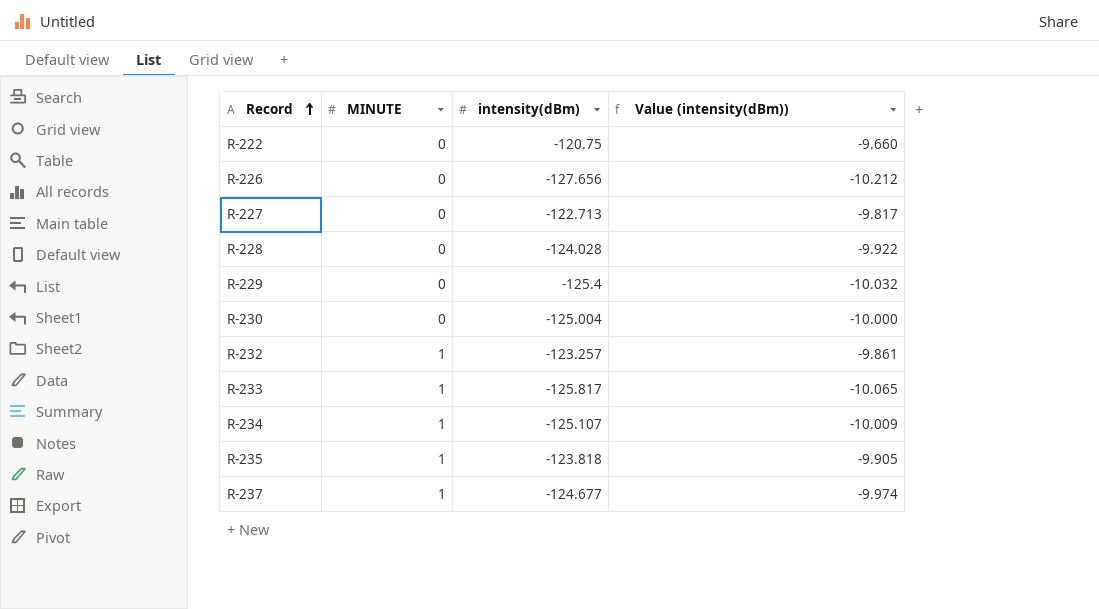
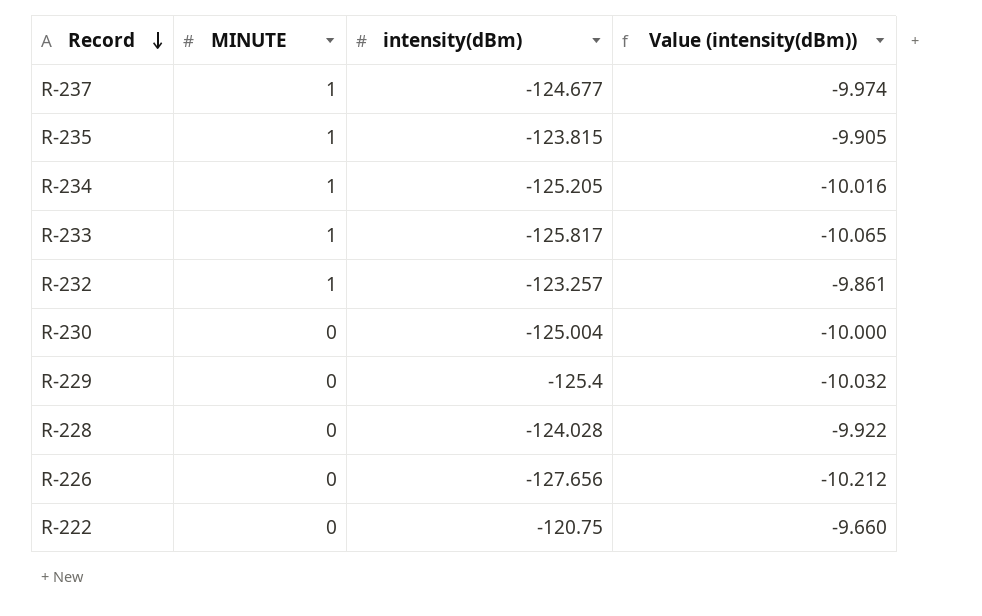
row order: Record ascending -> Record descending
row R-227: 0 | -122.713 | -9.817 -> none
R-235 | intensity(dBm): -123.818 -> -123.815
R-234 | intensity(dBm): -125.107 -> -125.205
R-234 | Value (intensity(dBm)): -10.009 -> -10.016

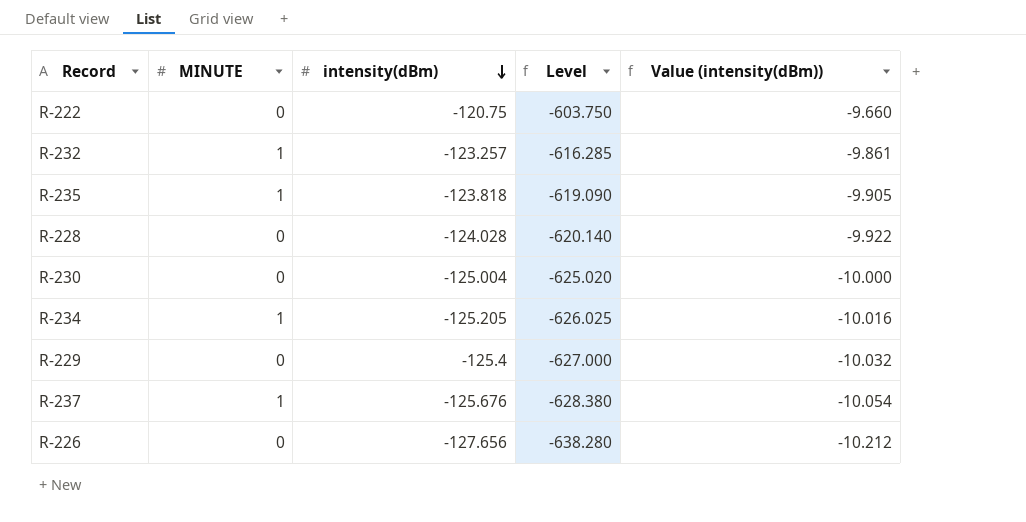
row order: Record descending -> intensity(dBm) descending
column Level | formula: none -> [intensity(dBm)] * 5
row R-233: 1 | -125.817 | -10.065 -> none
R-235 | intensity(dBm): -123.815 -> -123.818
R-237 | intensity(dBm): -124.677 -> -125.676
R-237 | Value (intensity(dBm)): -9.974 -> -10.054

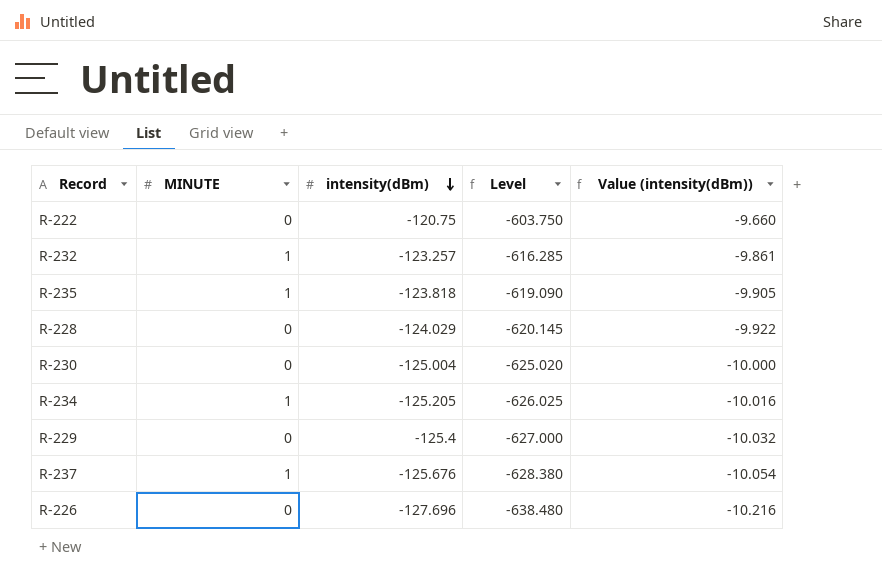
R-228 | intensity(dBm): -124.028 -> -124.029
R-228 | Level: -620.140 -> -620.145
R-226 | intensity(dBm): -127.656 -> -127.696
R-226 | Level: -638.280 -> -638.480
R-226 | Value (intensity(dBm)): -10.212 -> -10.216

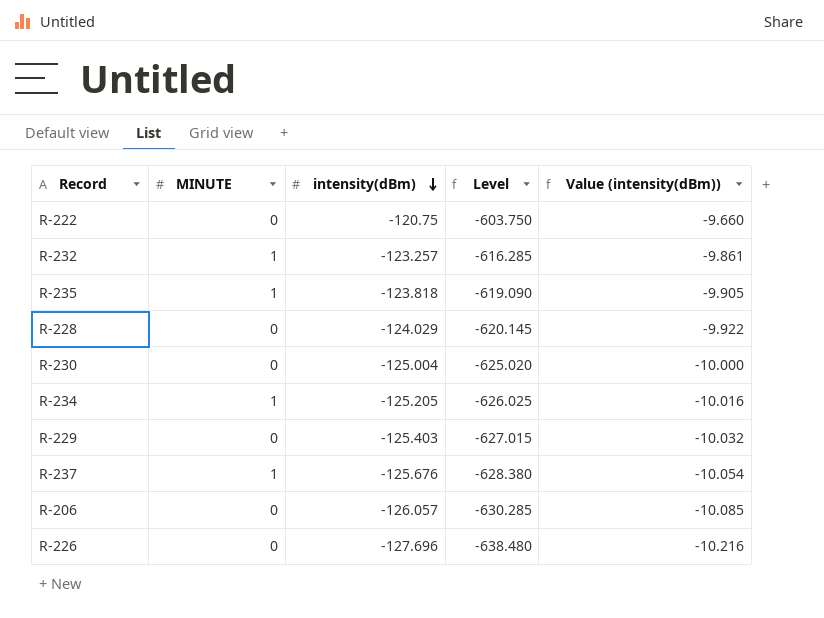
R-229 | intensity(dBm): -125.4 -> -125.403
R-229 | Level: -627.000 -> -627.015
row R-206: none -> 0 | -126.057 | -630.285 | -10.085

